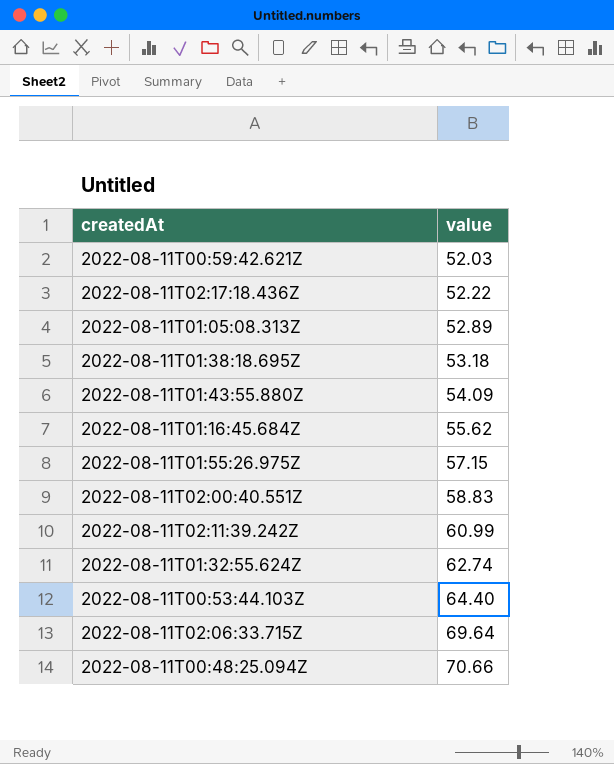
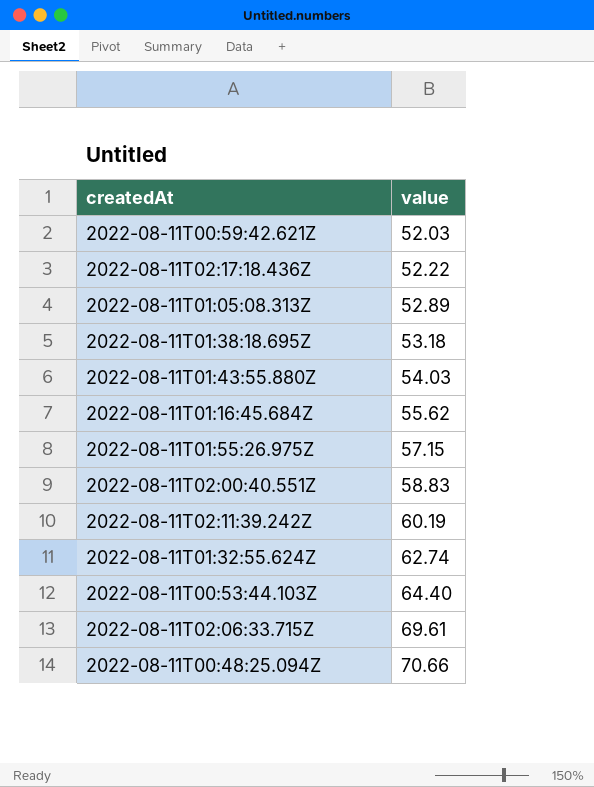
2022-08-11T01:43:55.880Z | value: 54.09 -> 54.03
2022-08-11T02:11:39.242Z | value: 60.99 -> 60.19
2022-08-11T02:06:33.715Z | value: 69.64 -> 69.61

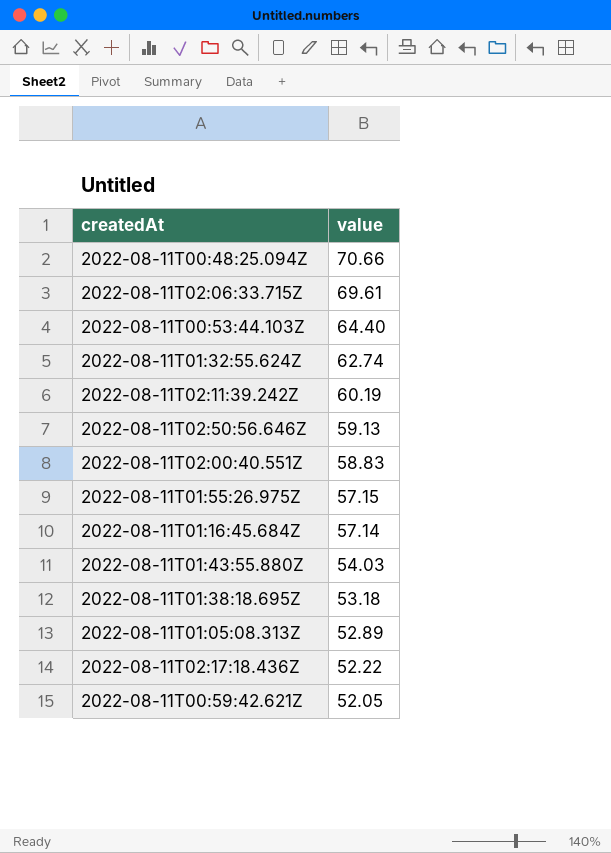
row order: value ascending -> value descending
row 2022-08-11T02:50:56.646Z: none -> 59.13
2022-08-11T01:16:45.684Z | value: 55.62 -> 57.14
2022-08-11T00:59:42.621Z | value: 52.03 -> 52.05

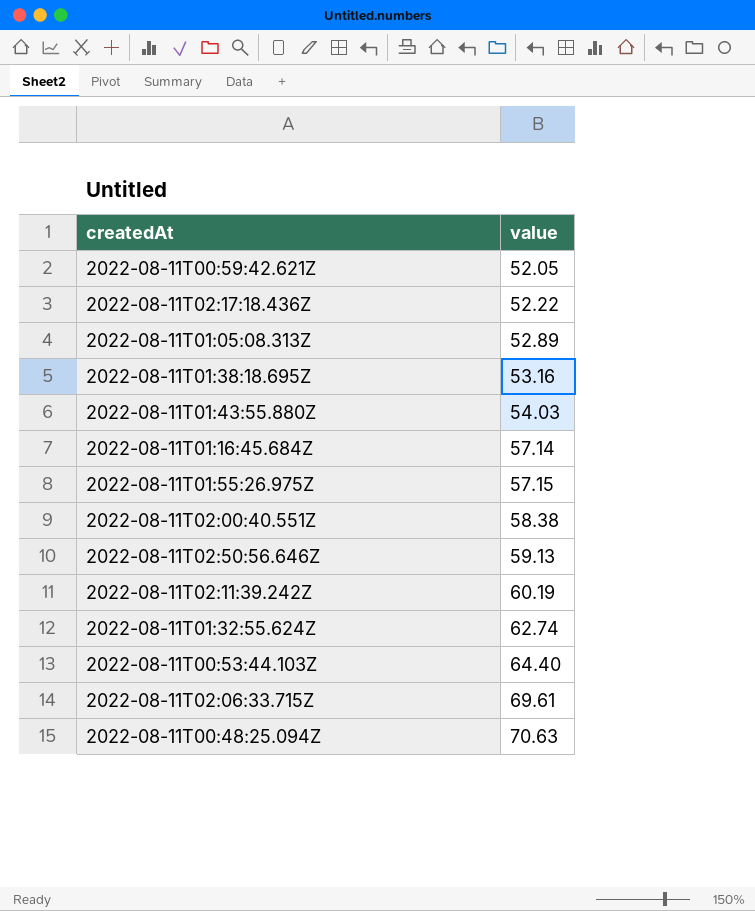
row order: value descending -> value ascending
2022-08-11T01:38:18.695Z | value: 53.18 -> 53.16
2022-08-11T02:00:40.551Z | value: 58.83 -> 58.38
2022-08-11T00:48:25.094Z | value: 70.66 -> 70.63

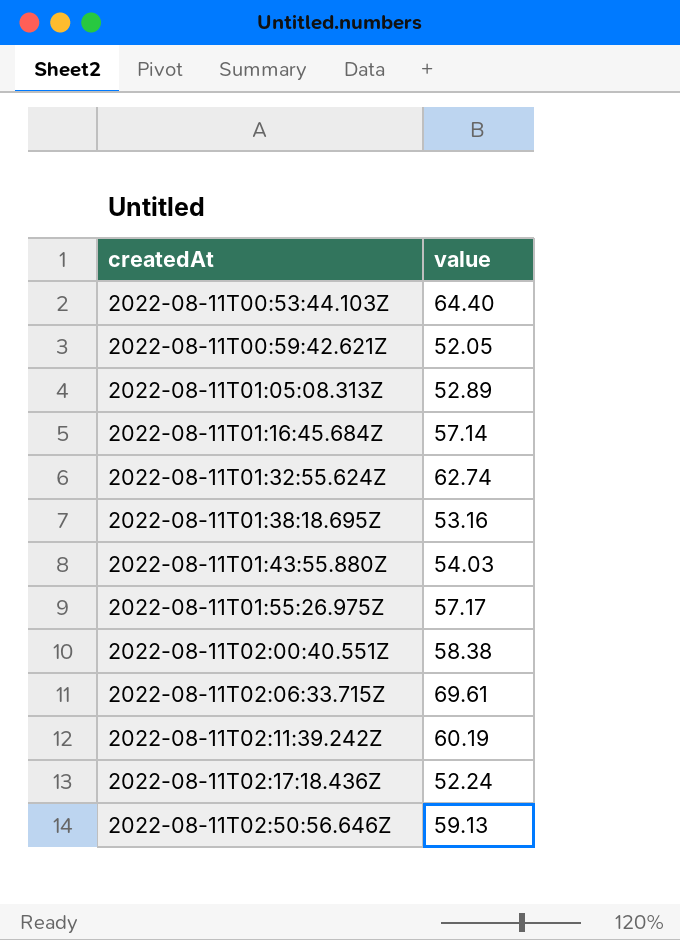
row order: value ascending -> createdAt ascending
row 2022-08-11T00:48:25.094Z: 70.63 -> none
2022-08-11T01:55:26.975Z | value: 57.15 -> 57.17
2022-08-11T02:17:18.436Z | value: 52.22 -> 52.24

